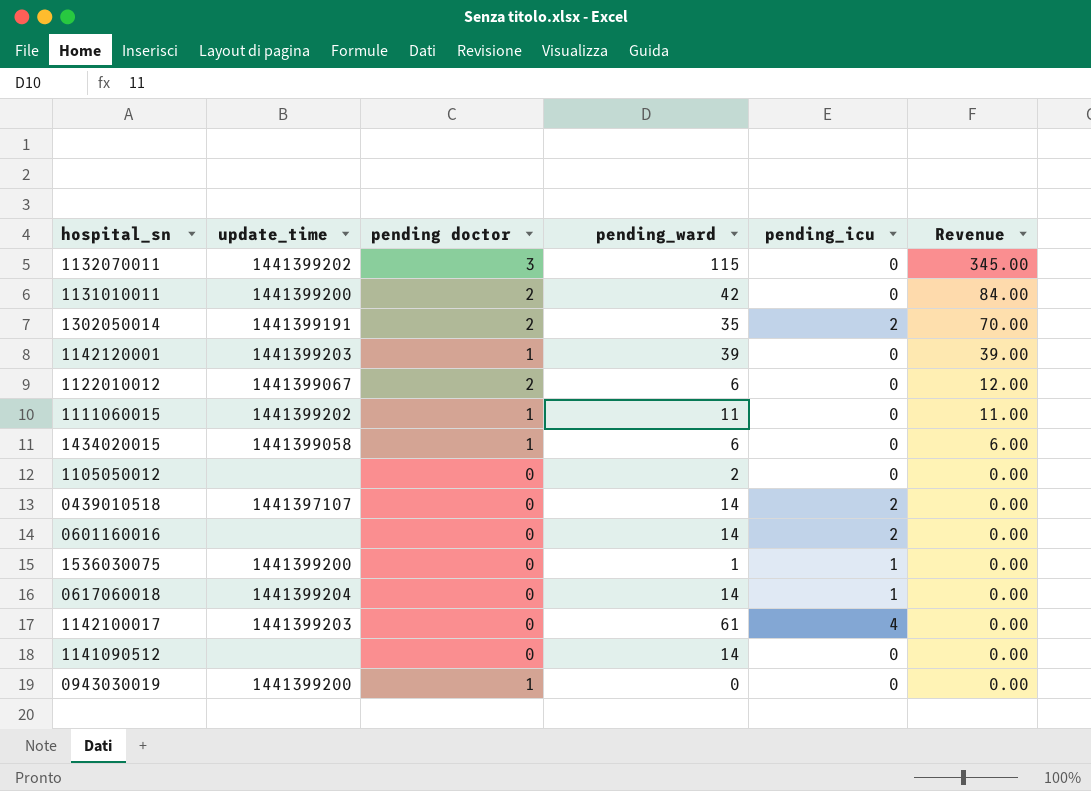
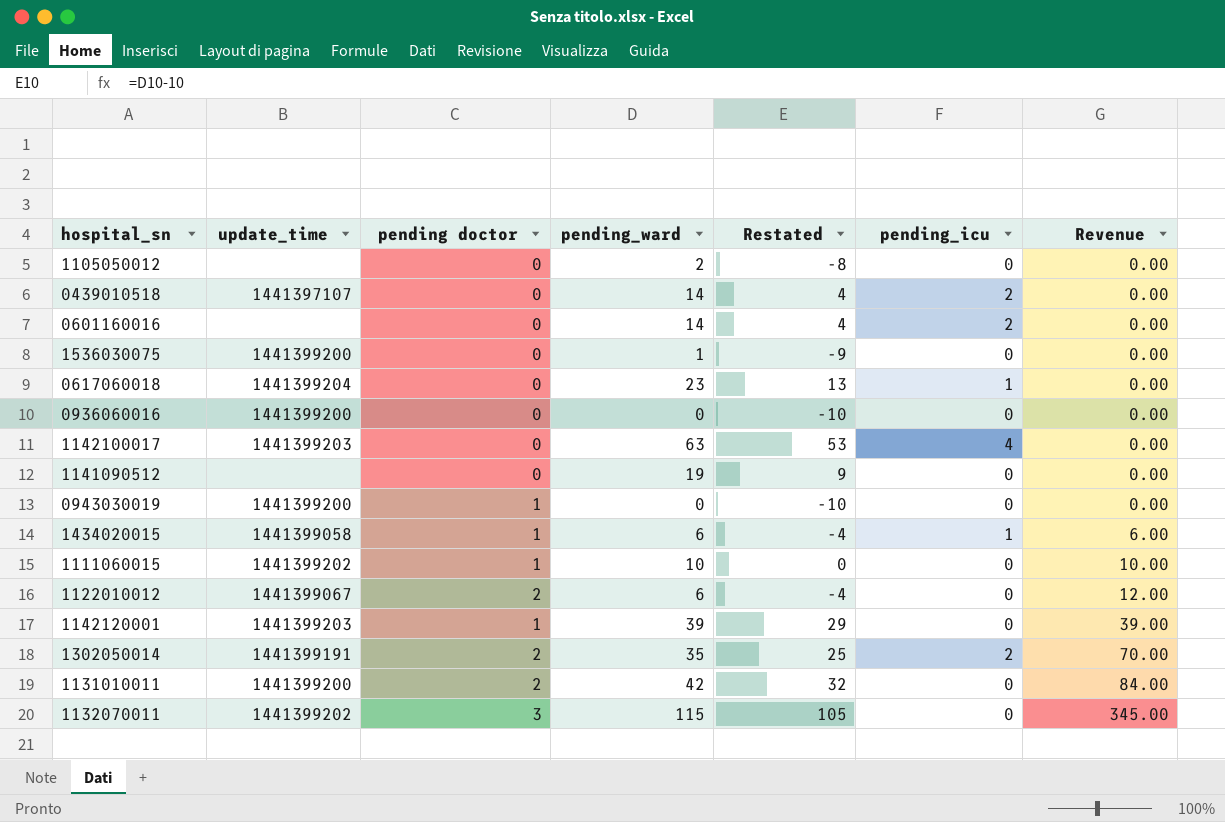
row order: Revenue descending -> Revenue ascending
column Restated | formula: none -> [pending_ward] - 10
1536030075 | pending_icu: 1 -> 0
0617060018 | pending_ward: 14 -> 23
row 0936060016: none -> 1441399200 | 0 | 0 | -10 | 0 | 0.00
1142100017 | pending_ward: 61 -> 63
1141090512 | pending_ward: 14 -> 19
1434020015 | pending_icu: 0 -> 1
1111060015 | pending_ward: 11 -> 10
1111060015 | Revenue: 11.00 -> 10.00

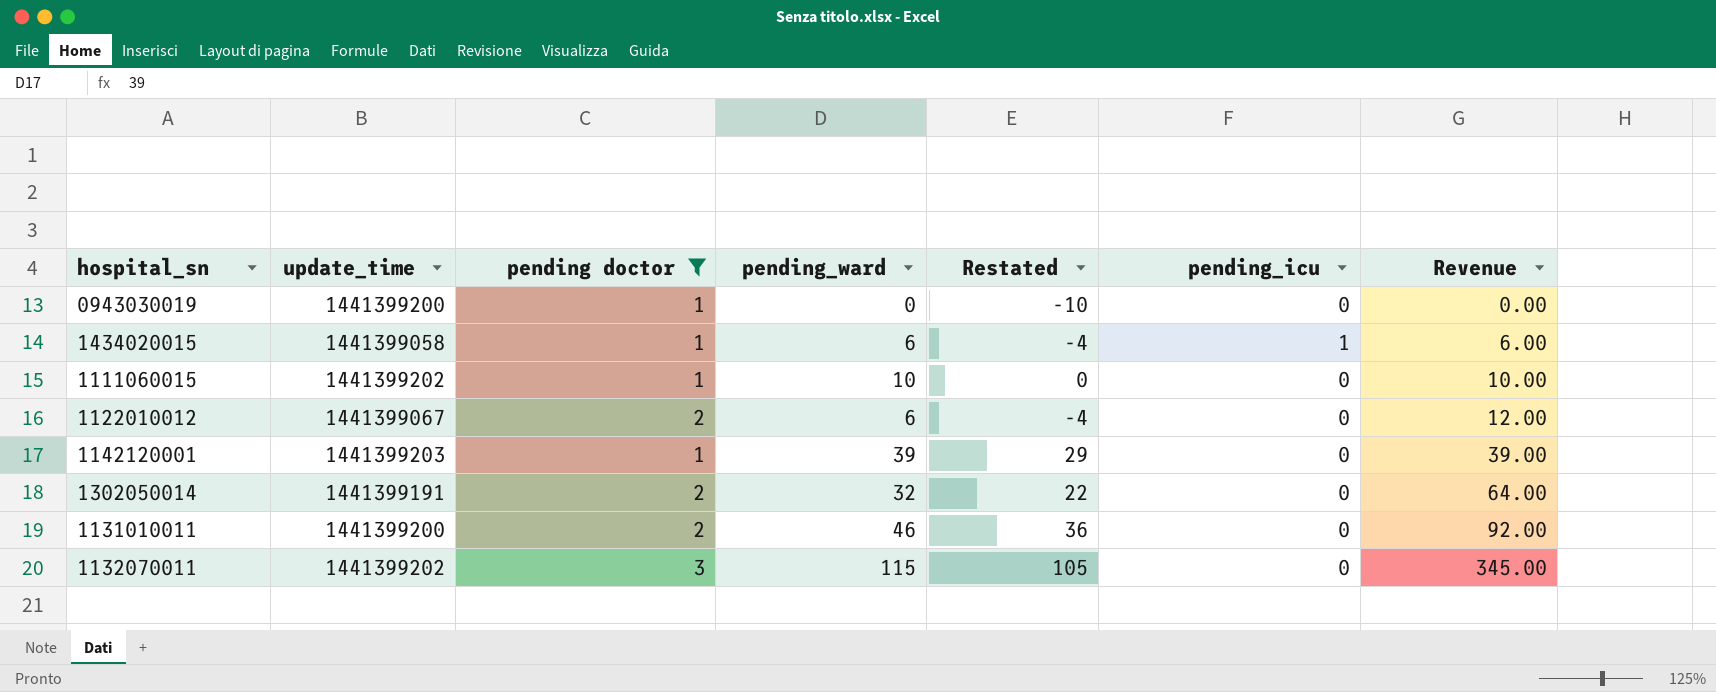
filter: none -> pending doctor != 0
1302050014 | pending_ward: 35 -> 32
1302050014 | Restated: 25 -> 22
1302050014 | pending_icu: 2 -> 0
1302050014 | Revenue: 70.00 -> 64.00
1131010011 | pending_ward: 42 -> 46
1131010011 | Restated: 32 -> 36
1131010011 | Revenue: 84.00 -> 92.00

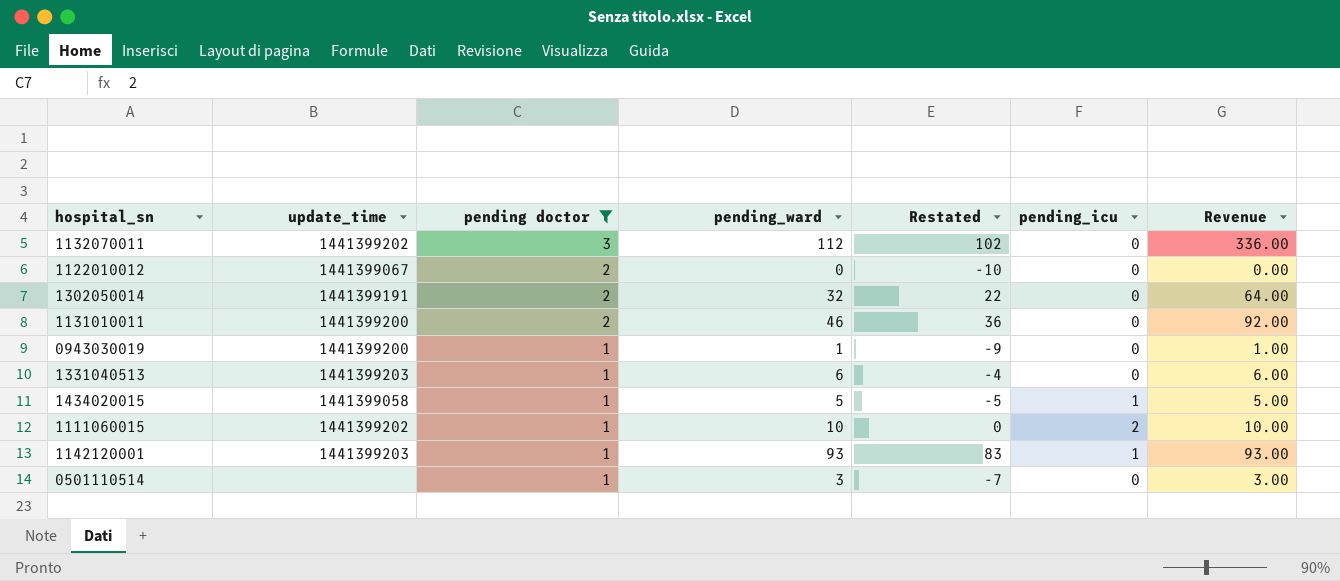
row order: Revenue ascending -> pending doctor descending
1132070011 | pending_ward: 115 -> 112
1132070011 | Restated: 105 -> 102
1132070011 | Revenue: 345.00 -> 336.00
1122010012 | pending_ward: 6 -> 0
1122010012 | Restated: -4 -> -10
1122010012 | Revenue: 12.00 -> 0.00
0943030019 | pending_ward: 0 -> 1
0943030019 | Restated: -10 -> -9
0943030019 | Revenue: 0.00 -> 1.00
row 1331040513: none -> 1441399203 | 1 | 6 | -4 | 0 | 6.00
1434020015 | pending_ward: 6 -> 5
1434020015 | Restated: -4 -> -5
1434020015 | Revenue: 6.00 -> 5.00
1111060015 | pending_icu: 0 -> 2
1142120001 | pending_ward: 39 -> 93
1142120001 | Restated: 29 -> 83
1142120001 | pending_icu: 0 -> 1
1142120001 | Revenue: 39.00 -> 93.00
row 0501110514: none -> none | 1 | 3 | -7 | 0 | 3.00

